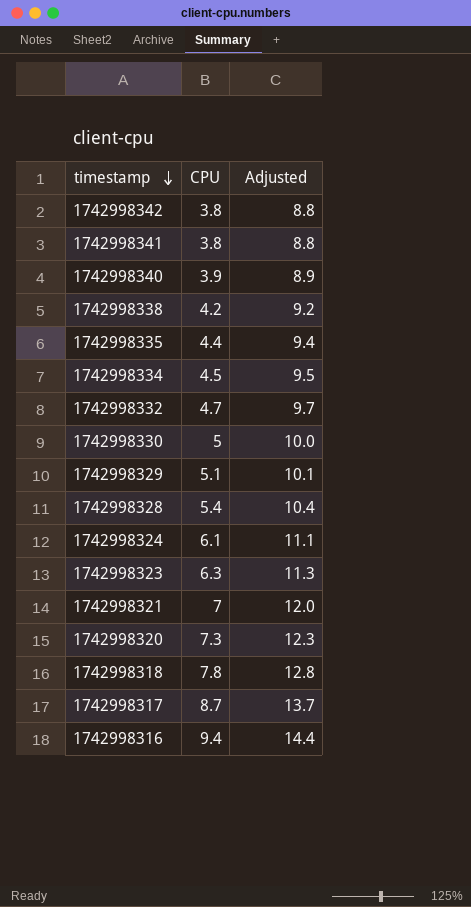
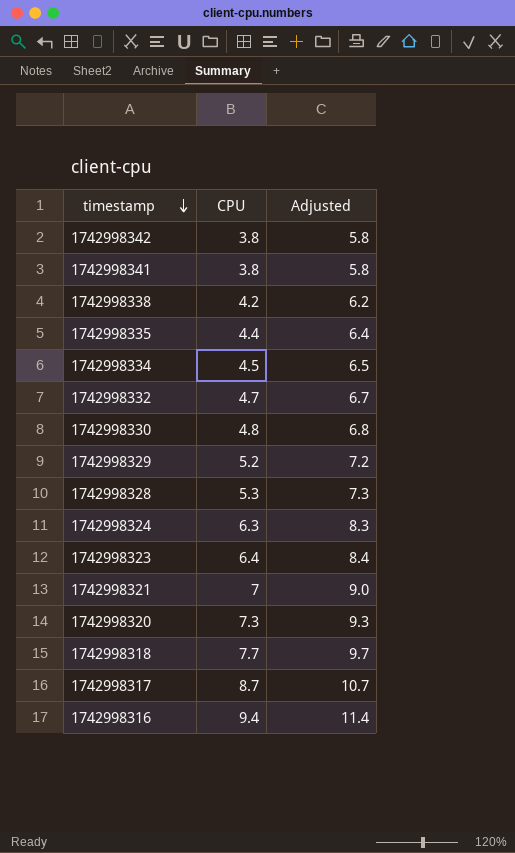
column Adjusted | formula: [CPU] + 5 -> [CPU] + 2
row 1742998340: 3.9 | 8.9 -> none
1742998330 | CPU: 5 -> 4.8
1742998329 | CPU: 5.1 -> 5.2
1742998328 | CPU: 5.4 -> 5.3
1742998324 | CPU: 6.1 -> 6.3
1742998323 | CPU: 6.3 -> 6.4
1742998318 | CPU: 7.8 -> 7.7

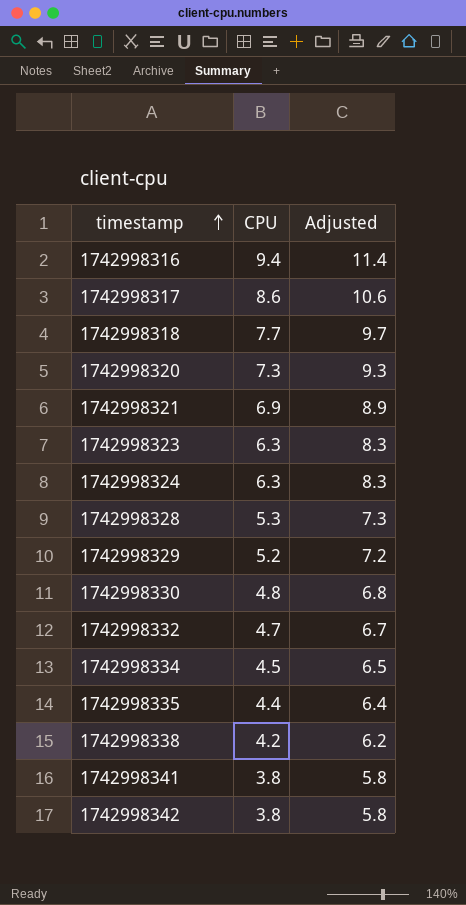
row order: timestamp descending -> timestamp ascending
1742998317 | CPU: 8.7 -> 8.6
1742998317 | Adjusted: 10.7 -> 10.6
1742998321 | CPU: 7 -> 6.9
1742998321 | Adjusted: 9.0 -> 8.9
1742998323 | CPU: 6.4 -> 6.3
1742998323 | Adjusted: 8.4 -> 8.3

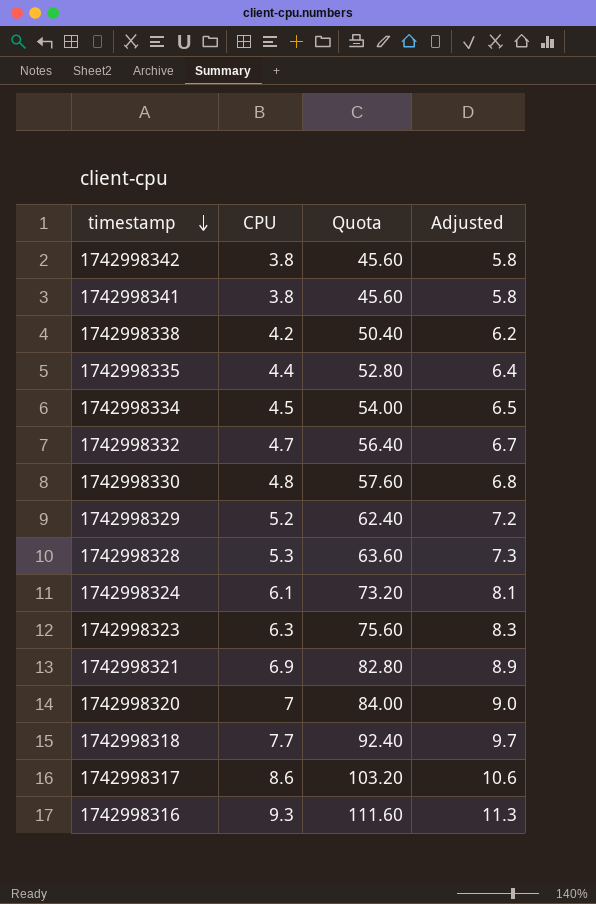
row order: timestamp ascending -> timestamp descending
column Quota | formula: none -> [CPU] * 12
1742998324 | CPU: 6.3 -> 6.1
1742998324 | Adjusted: 8.3 -> 8.1
1742998320 | CPU: 7.3 -> 7
1742998320 | Adjusted: 9.3 -> 9.0
1742998316 | CPU: 9.4 -> 9.3
1742998316 | Adjusted: 11.4 -> 11.3

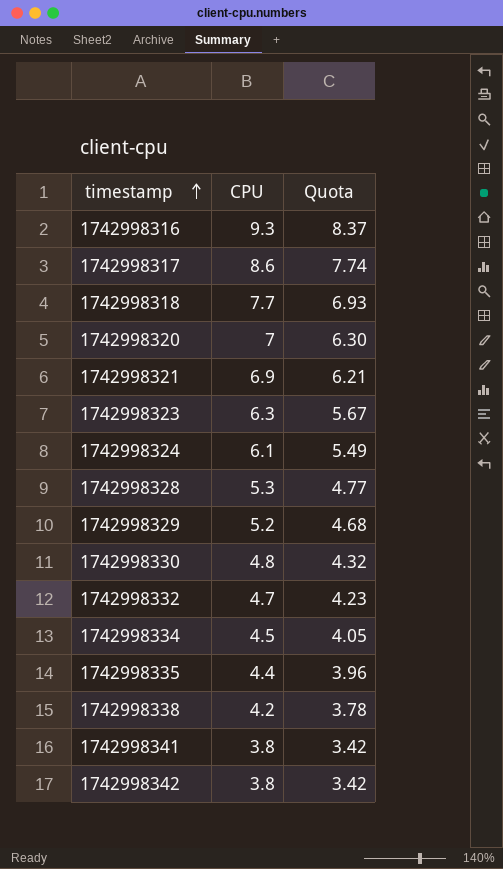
row order: timestamp descending -> timestamp ascending
column Adjusted | formula: [CPU] + 2 -> none
column Quota | formula: [CPU] * 12 -> [CPU] * 0.9

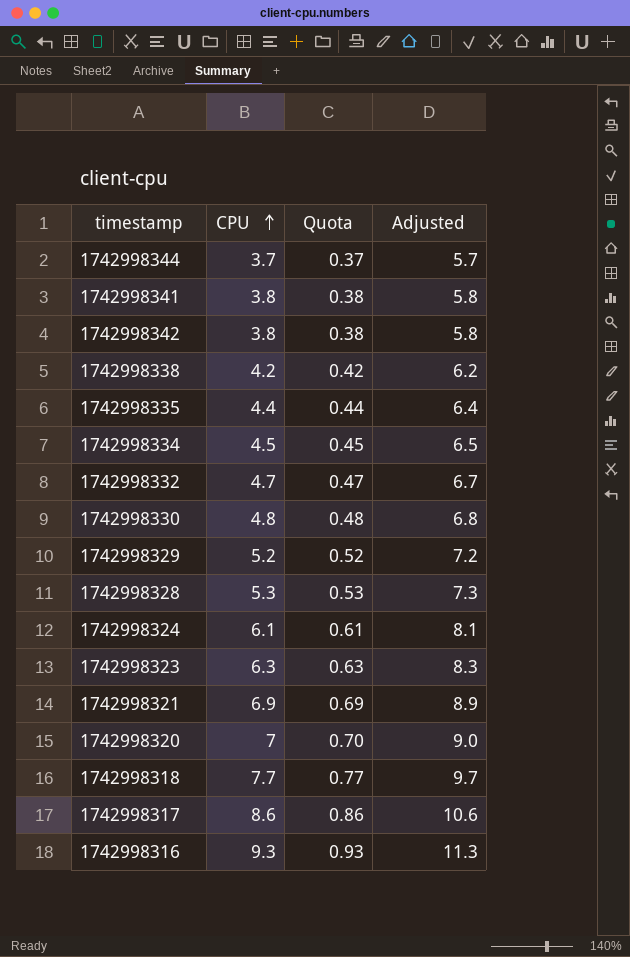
row order: timestamp ascending -> CPU ascending
column Quota | formula: [CPU] * 0.9 -> [CPU] * 0.1
column Adjusted | formula: none -> [CPU] + 2
row 1742998344: none -> 3.7 | 0.37 | 5.7

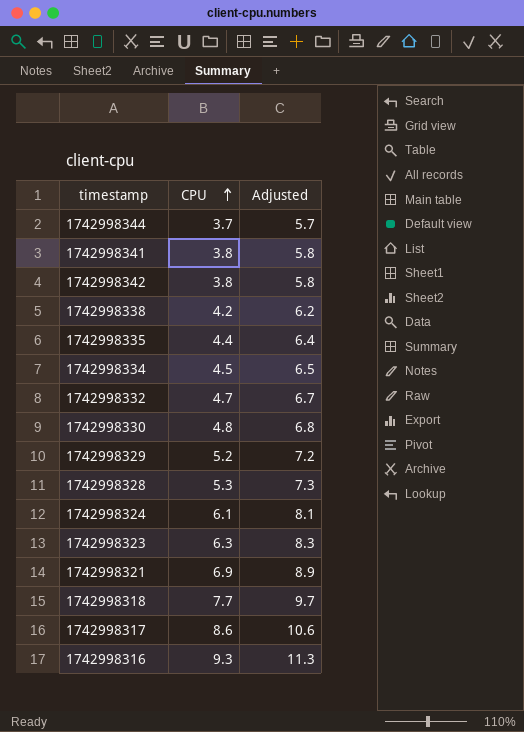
column Quota | formula: [CPU] * 0.1 -> none
row 1742998320: 7 | 0.70 | 9.0 -> none

